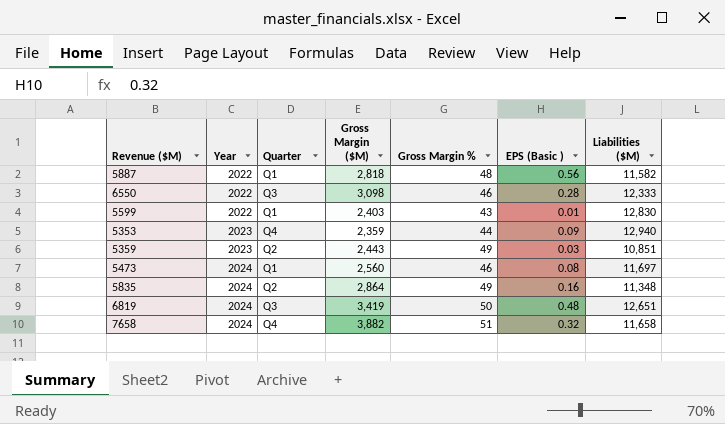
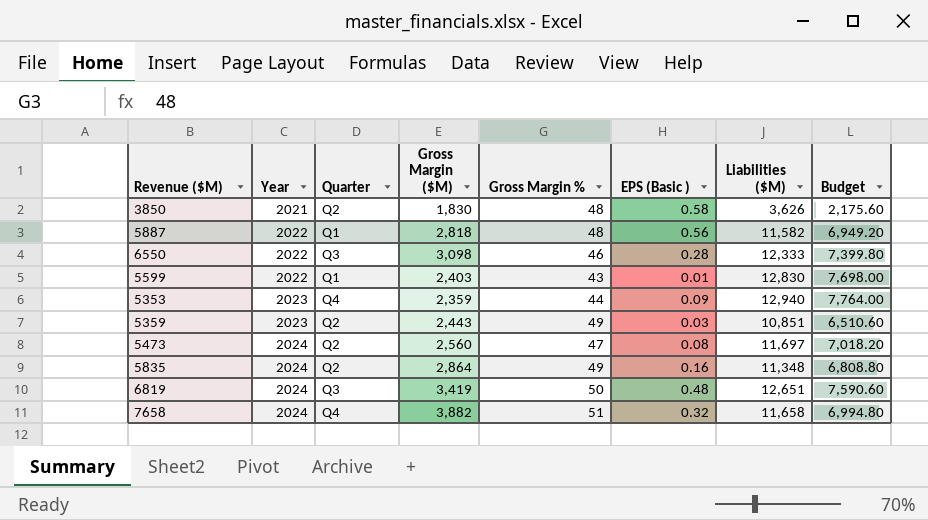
column Budget | formula: none -> [Liabilities ($M)] * 0.6
row 3850: none -> 2021 | Q2 | 1,830 | 48 | 0.58 | 3,626 | 2,175.60
5473 | Quarter: Q1 -> Q2
5473 | Gross Margin %: 46 -> 47

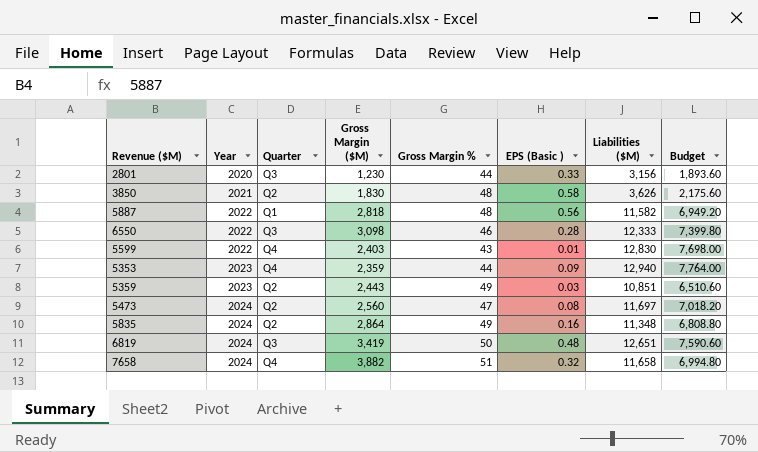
row 2801: none -> 2020 | Q3 | 1,230 | 44 | 0.33 | 3,156 | 1,893.60
5599 | Quarter: Q1 -> Q4

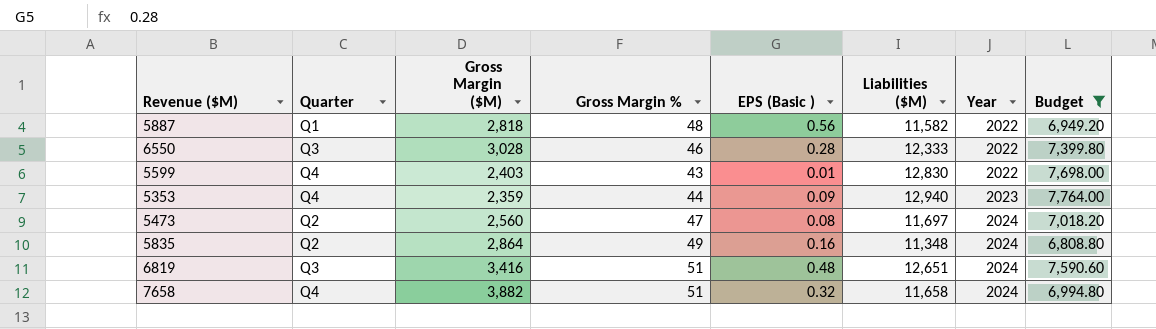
filter: none -> Budget >= 6,808.80
column Year | position: 2 -> 7
6550 | Gross Margin ($M): 3,098 -> 3,028
6819 | Gross Margin ($M): 3,419 -> 3,416
6819 | Gross Margin %: 50 -> 51

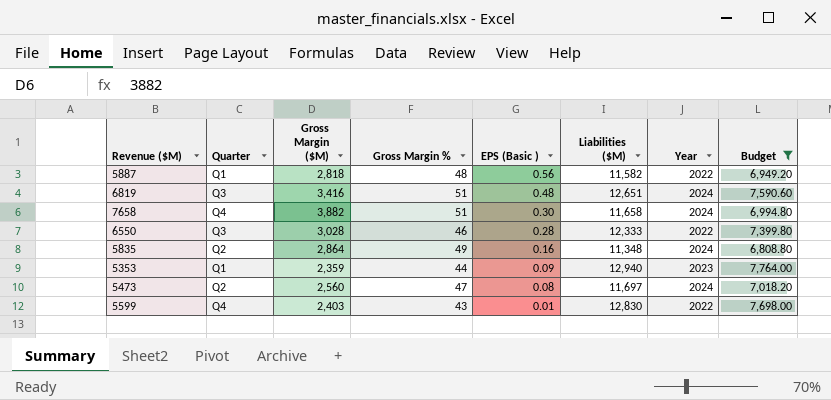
row order: Year ascending -> EPS (Basic ) descending
7658 | EPS (Basic ): 0.32 -> 0.30
5353 | Quarter: Q4 -> Q1

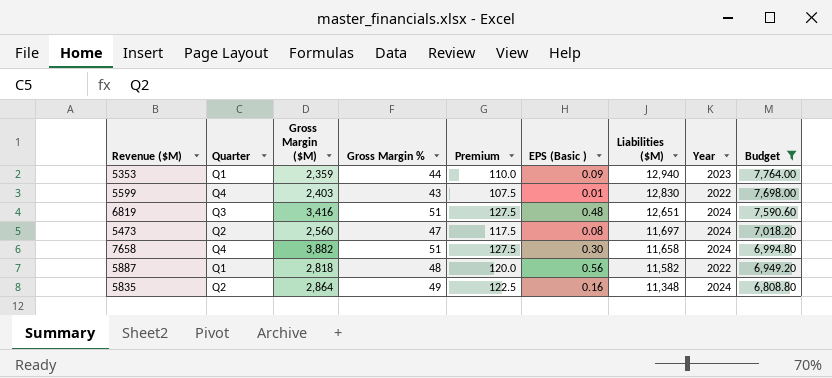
row order: EPS (Basic ) descending -> Liabilities ($M) descending
column Premium | formula: none -> [Gross Margin %] * 2.5
row 6550: Q3 | 3,028 | 46 | 0.28 | 12,333 | 2022 | 7,399.80 -> none

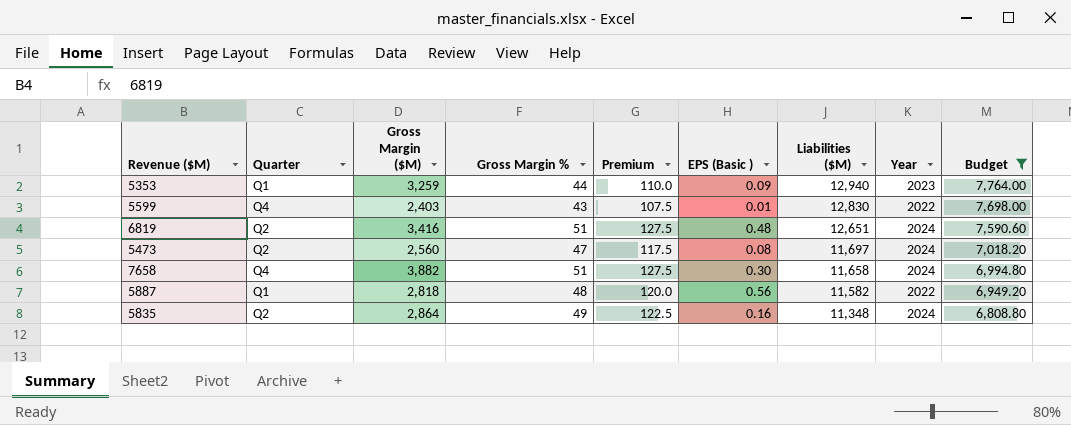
5353 | Gross Margin ($M): 2,359 -> 3,259
6819 | Quarter: Q3 -> Q2

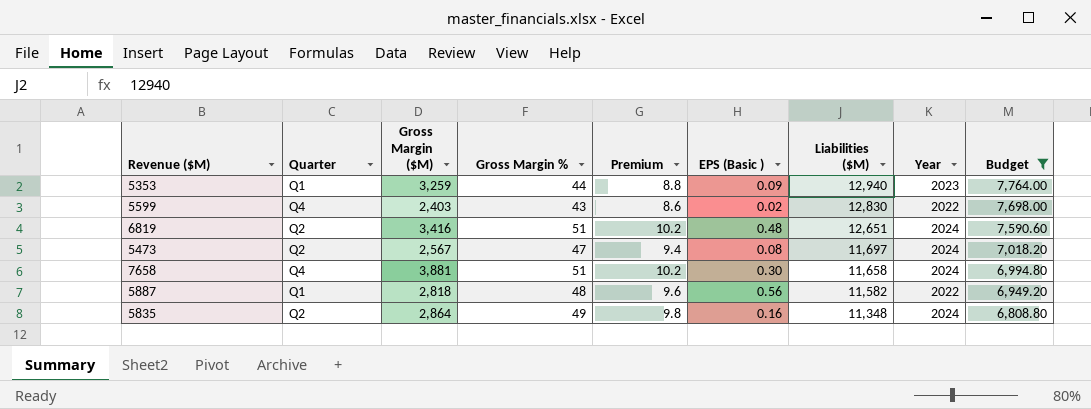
column Premium | formula: [Gross Margin %] * 2.5 -> [Gross Margin %] * 0.2
5599 | EPS (Basic ): 0.01 -> 0.02
5473 | Gross Margin ($M): 2,560 -> 2,567
7658 | Gross Margin ($M): 3,882 -> 3,881

